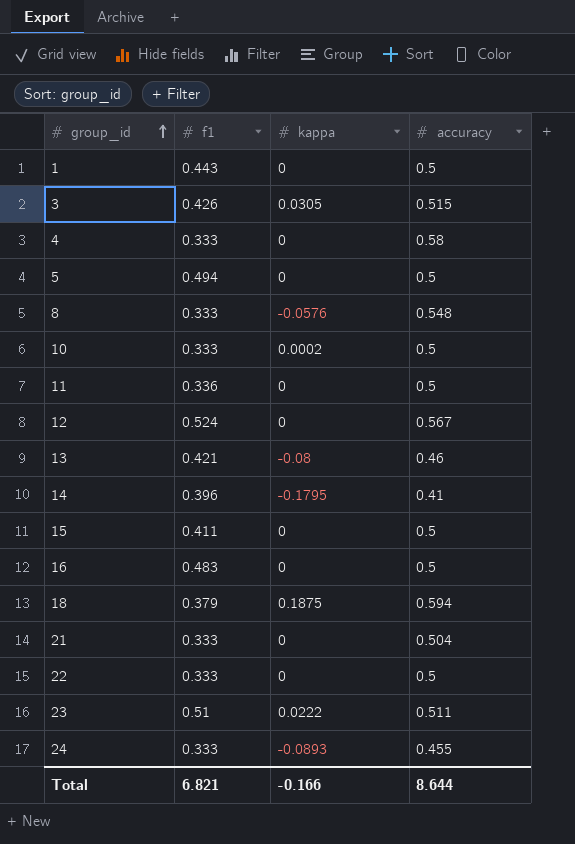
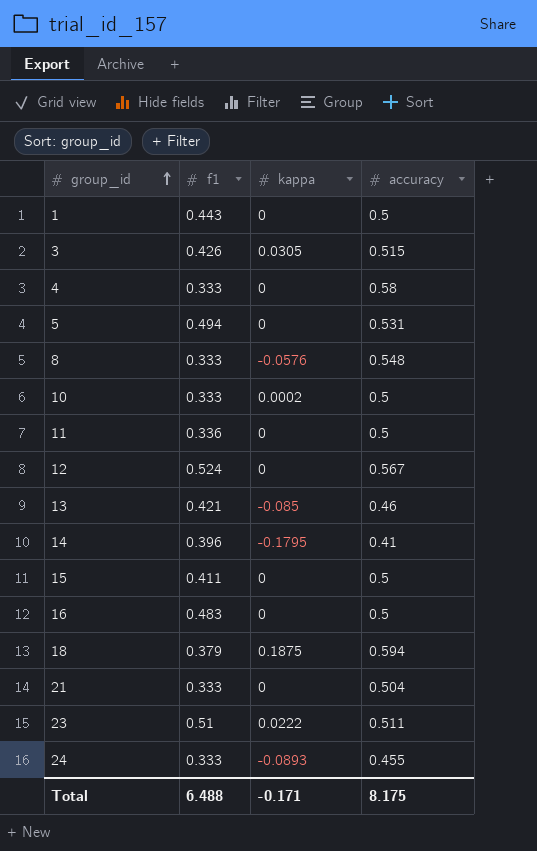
row 22: 0.333 | 0 | 0.5 -> none
5 | accuracy: 0.5 -> 0.531
13 | kappa: -0.08 -> -0.085
Total | f1: 6.821 -> 6.488
Total | kappa: -0.166 -> -0.171
Total | accuracy: 8.644 -> 8.175

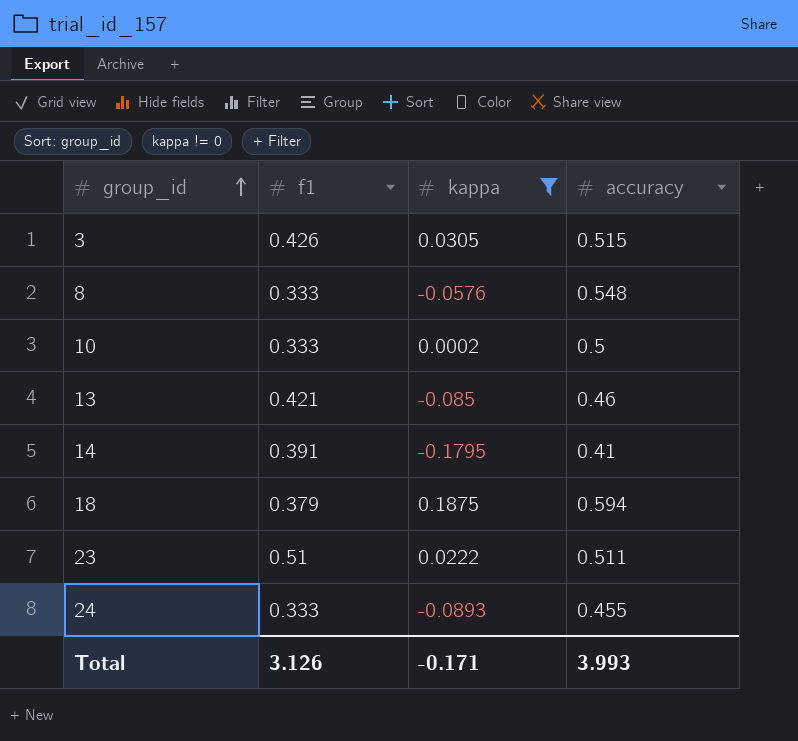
filter: none -> kappa != 0
14 | f1: 0.396 -> 0.391
Total | f1: 6.488 -> 3.126
Total | accuracy: 8.175 -> 3.993

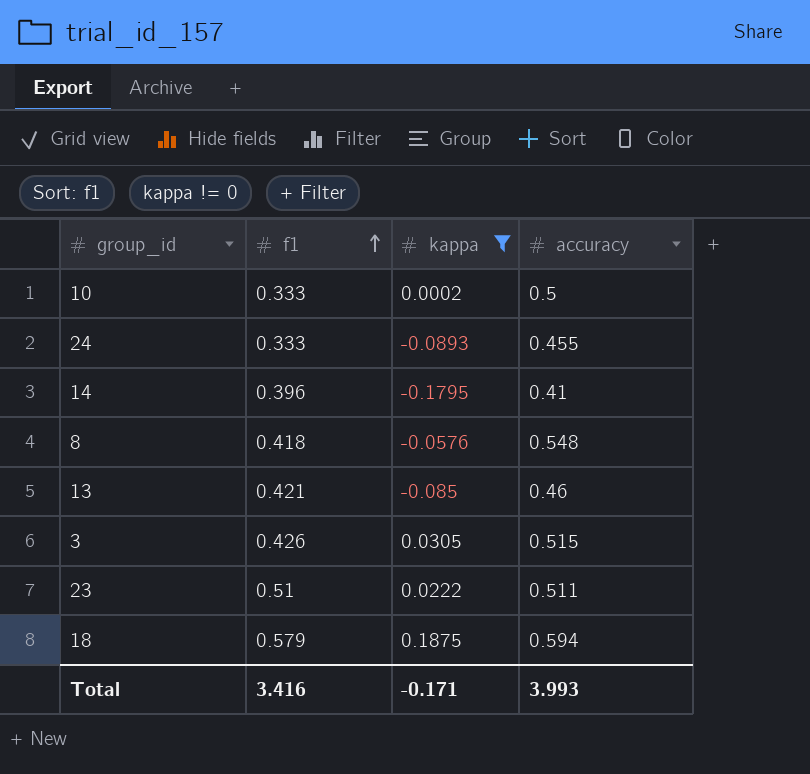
row order: group_id ascending -> f1 ascending
14 | f1: 0.391 -> 0.396
8 | f1: 0.333 -> 0.418
18 | f1: 0.379 -> 0.579
Total | f1: 3.126 -> 3.416

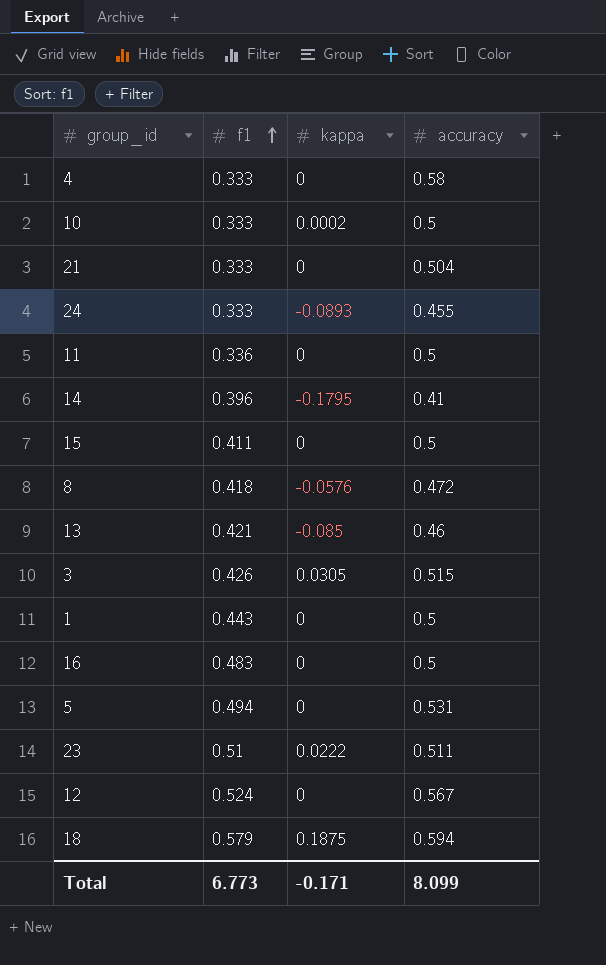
filter: kappa != 0 -> none
8 | accuracy: 0.548 -> 0.472
Total | f1: 3.416 -> 6.773
Total | accuracy: 3.993 -> 8.099

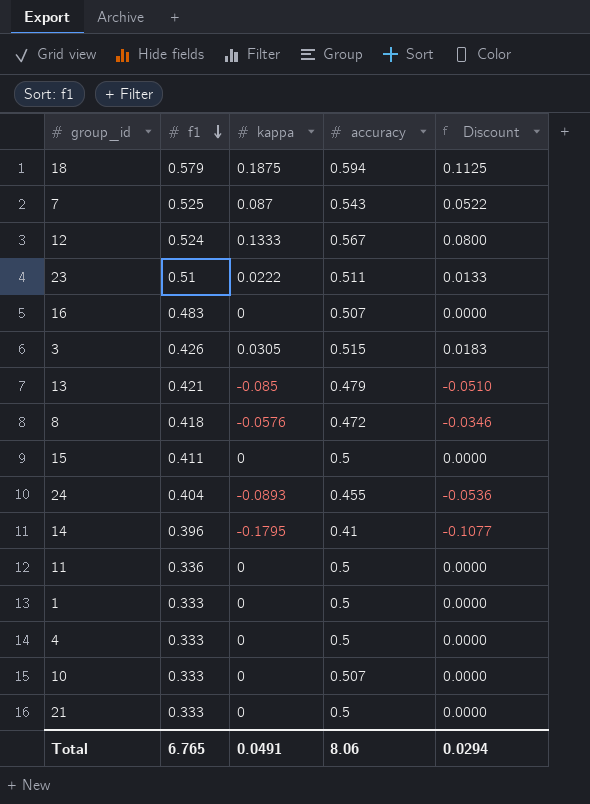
row order: f1 ascending -> f1 descending
column Discount | formula: none -> [kappa] * 0.6
row 5: 0.494 | 0 | 0.531 -> none
row 7: none -> 0.525 | 0.087 | 0.543 | 0.0522
12 | kappa: 0 -> 0.1333
16 | accuracy: 0.5 -> 0.507
13 | accuracy: 0.46 -> 0.479
24 | f1: 0.333 -> 0.404
1 | f1: 0.443 -> 0.333
4 | accuracy: 0.58 -> 0.5
10 | kappa: 0.0002 -> 0
10 | accuracy: 0.5 -> 0.507
21 | accuracy: 0.504 -> 0.5
Total | f1: 6.773 -> 6.765
Total | kappa: -0.171 -> 0.0491
Total | accuracy: 8.099 -> 8.06

